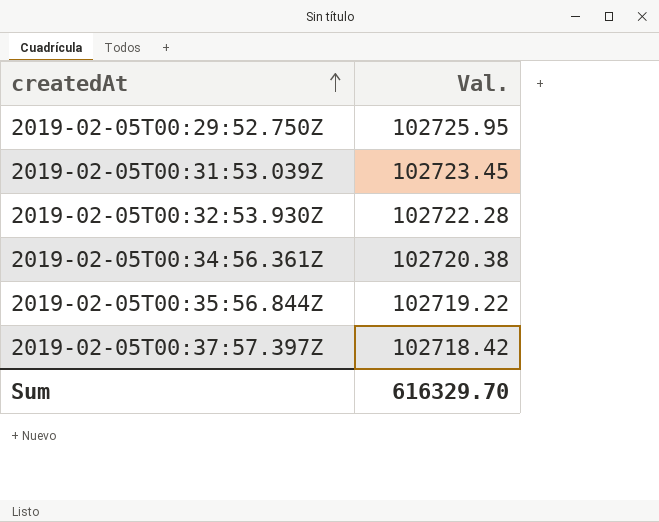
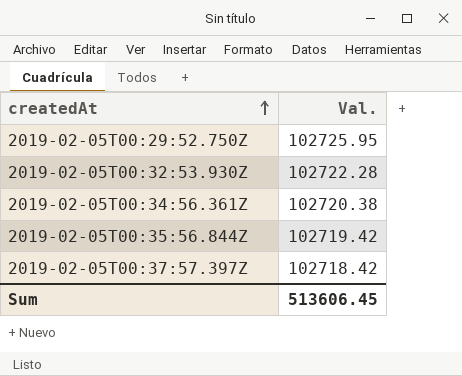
row 2019-02-05T00:31:53.039Z: 102723.45 -> none
2019-02-05T00:35:56.844Z | Val.: 102719.22 -> 102719.42
Sum | Val.: 616329.70 -> 513606.45

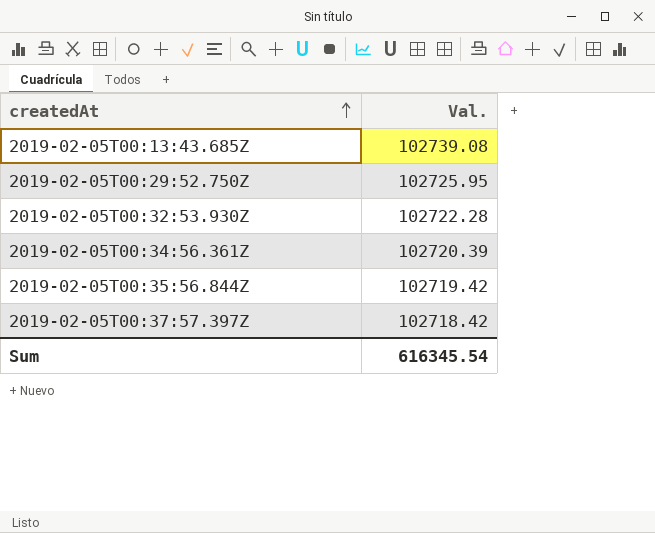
row 2019-02-05T00:13:43.685Z: none -> 102739.08
2019-02-05T00:34:56.361Z | Val.: 102720.38 -> 102720.39
Sum | Val.: 513606.45 -> 616345.54

